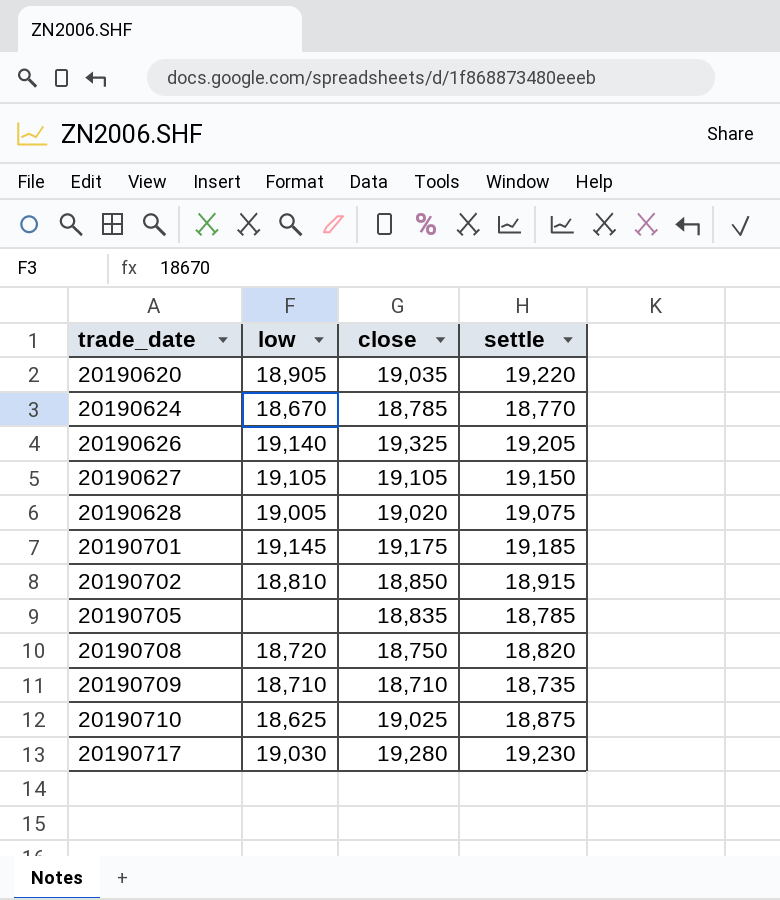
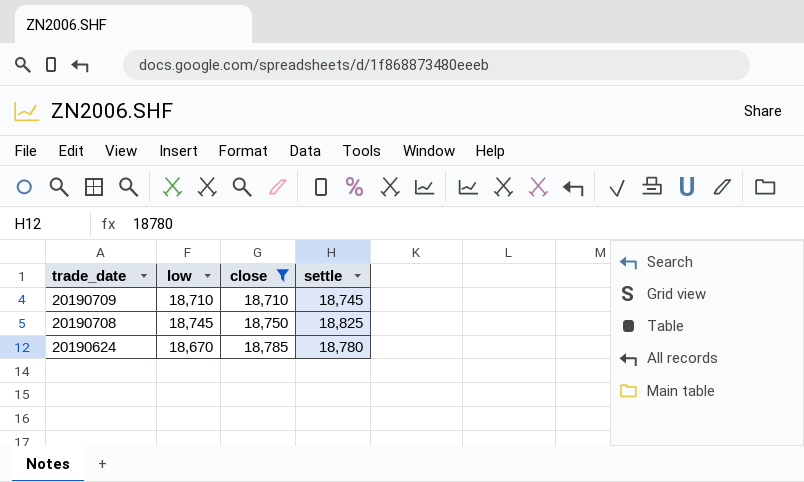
filter: none -> close <= 18,785
row order: trade_date ascending -> trade_date descending
20190709 | settle: 18,735 -> 18,745
20190708 | low: 18,720 -> 18,745
20190708 | settle: 18,820 -> 18,825
20190624 | settle: 18,770 -> 18,780

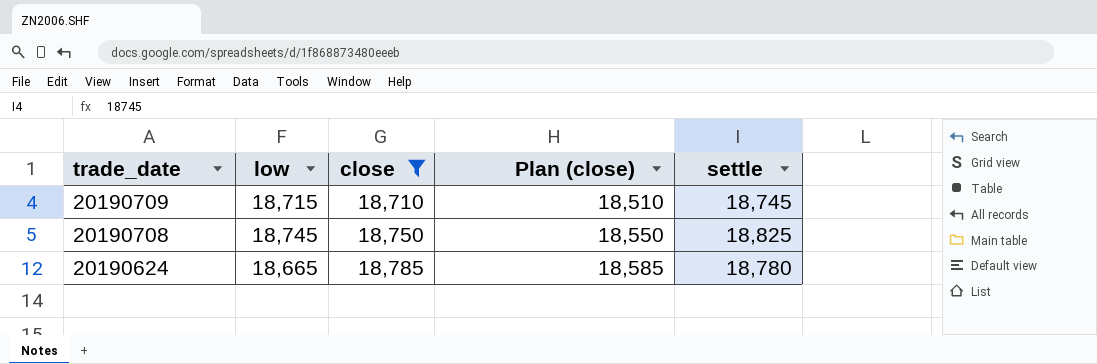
column Plan (close) | formula: none -> [close] - 200
20190709 | low: 18,710 -> 18,715
20190624 | low: 18,670 -> 18,665

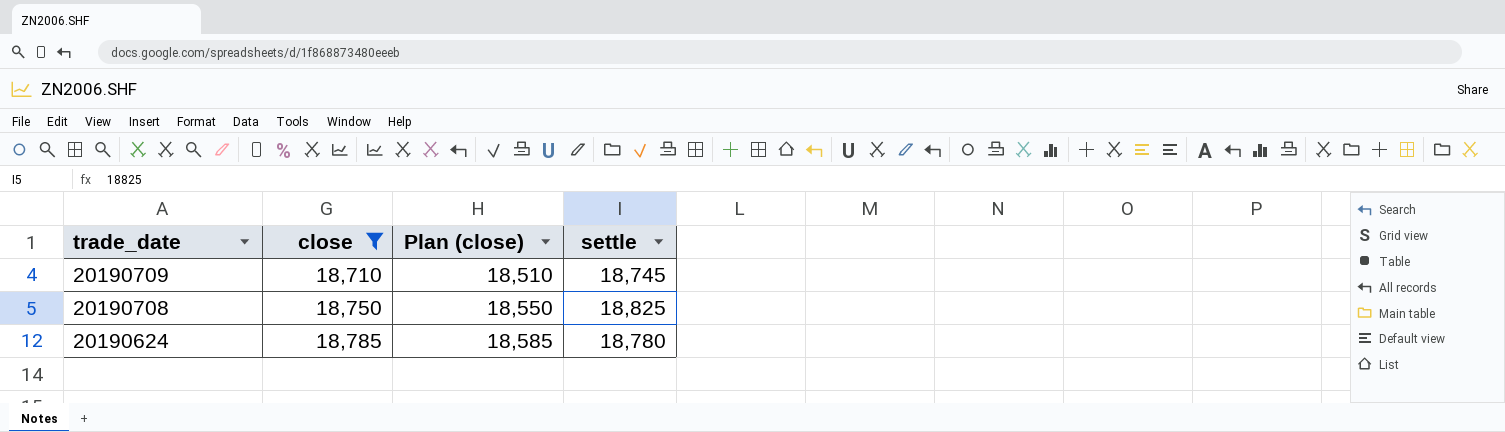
column low | position: 2 -> none

